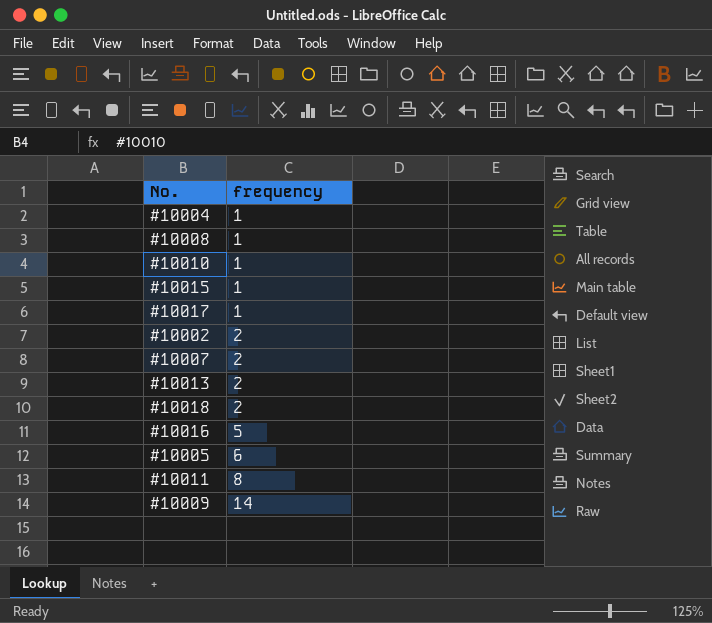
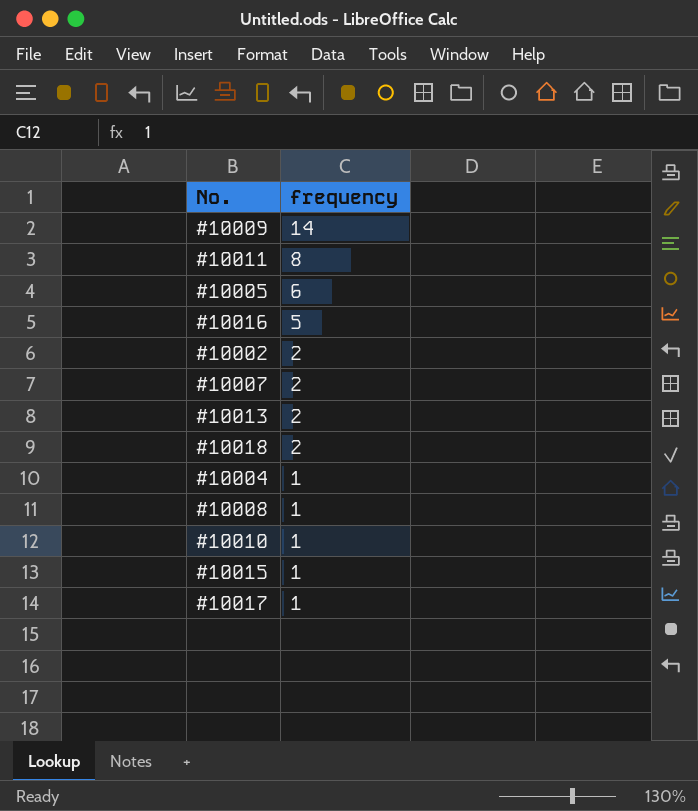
row order: frequency ascending -> frequency descending

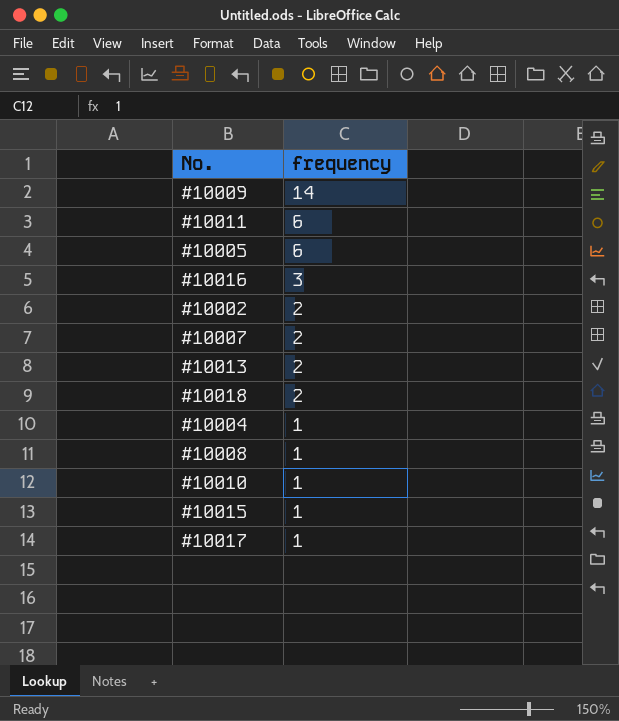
#10011 | frequency: 8 -> 6
#10016 | frequency: 5 -> 3

